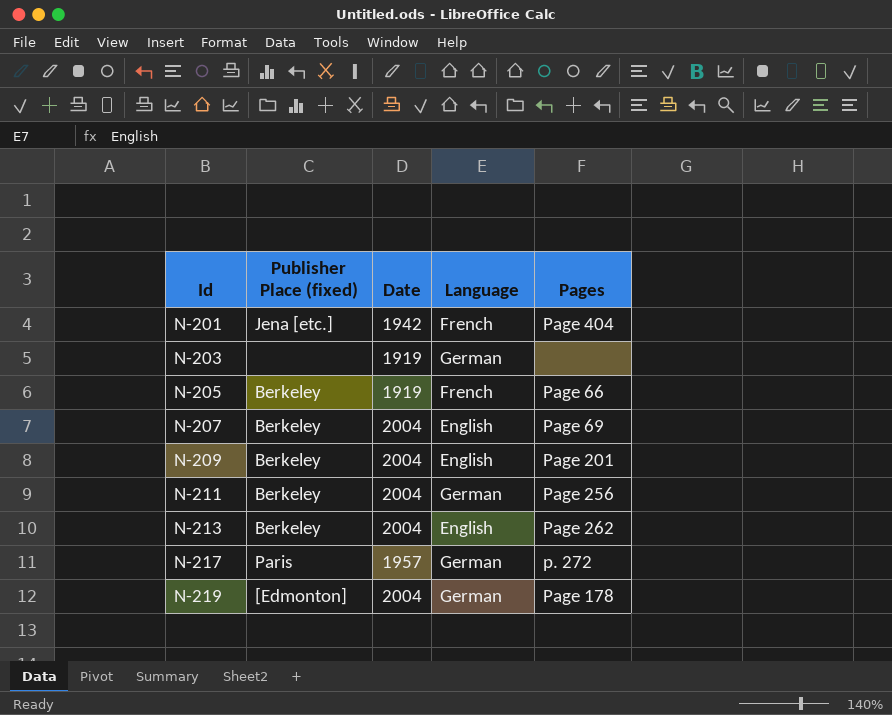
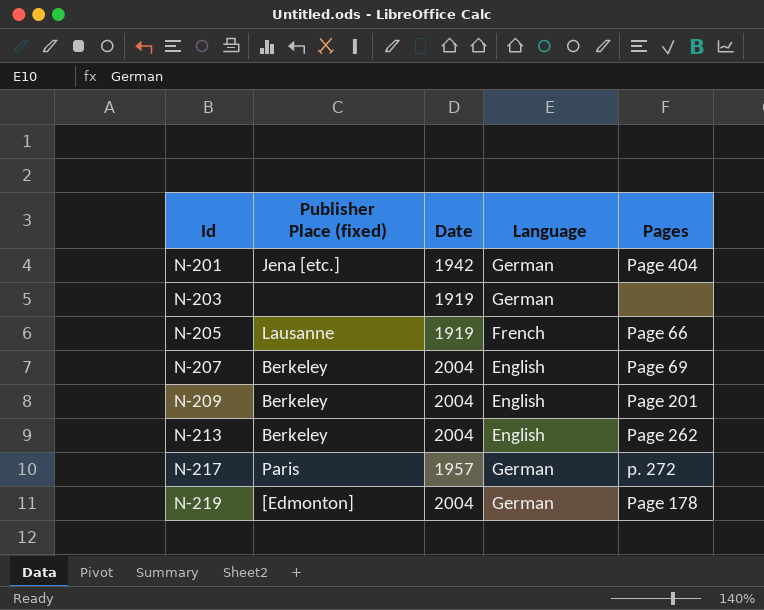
row N-211: Berkeley | 2004 | German | Page 256 -> none
N-201 | Language: French -> German
N-205 | Publisher Place (fixed): Berkeley -> Lausanne

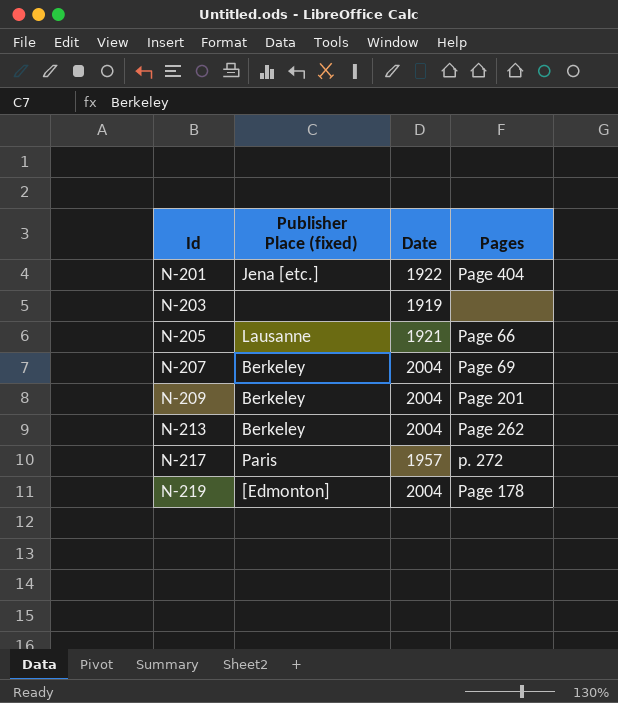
column Language | position: 4 -> none
N-201 | Date: 1942 -> 1922
N-205 | Date: 1919 -> 1921

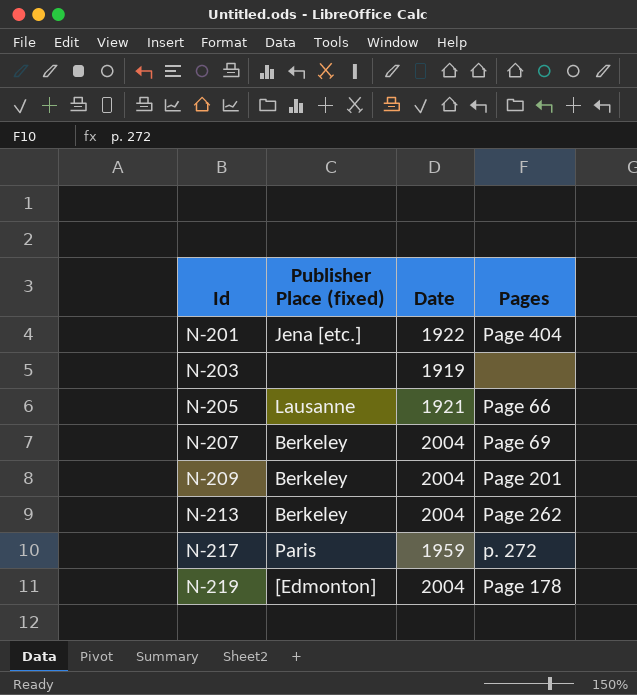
N-217 | Date: 1957 -> 1959

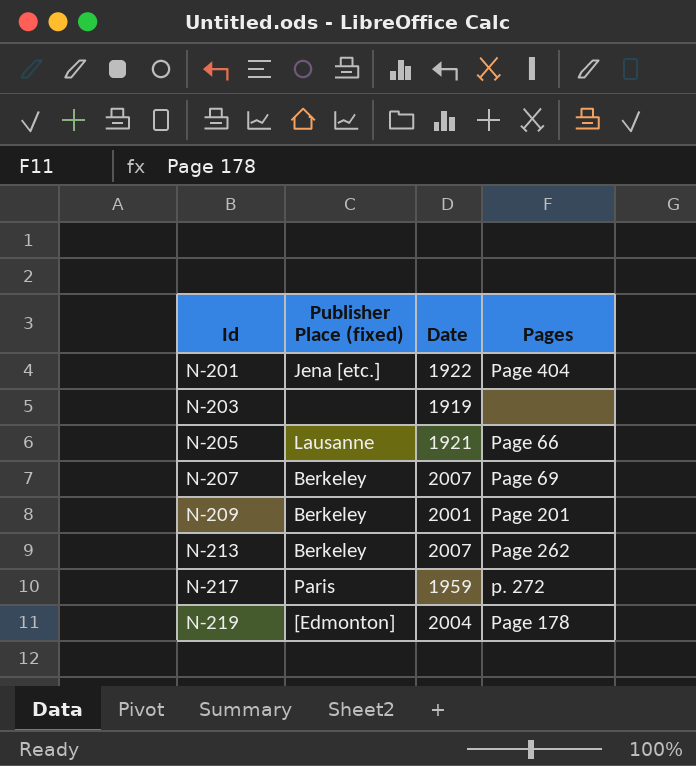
N-207 | Date: 2004 -> 2007
N-209 | Date: 2004 -> 2001
N-213 | Date: 2004 -> 2007

